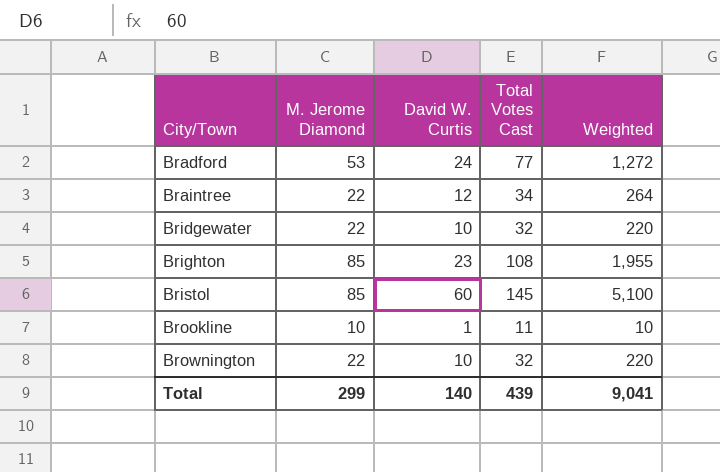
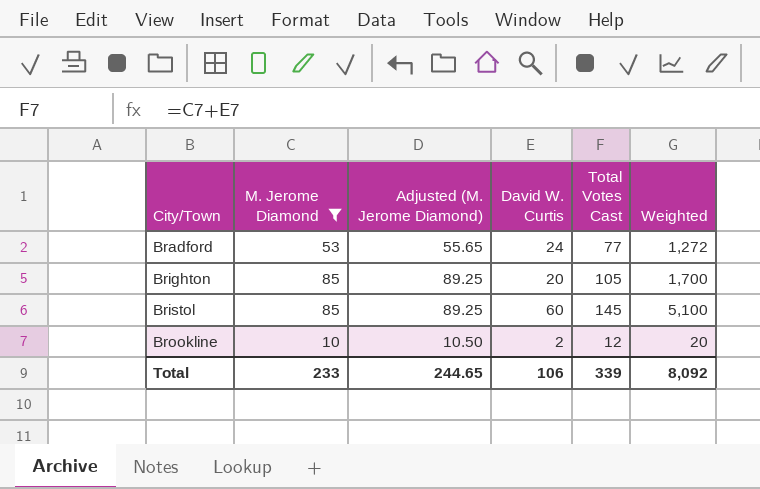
filter: none -> M. Jerome Diamond != 22
column Adjusted (M. Jerome Diamond) | formula: none -> [M. Jerome Diamond] * 1.05
Brighton | David W. Curtis: 23 -> 20
Brighton | Total Votes Cast: 108 -> 105
Brighton | Weighted: 1,955 -> 1,700
Brookline | David W. Curtis: 1 -> 2
Brookline | Total Votes Cast: 11 -> 12
Brookline | Weighted: 10 -> 20
Total | M. Jerome Diamond: 299 -> 233
Total | David W. Curtis: 140 -> 106
Total | Total Votes Cast: 439 -> 339
Total | Weighted: 9,041 -> 8,092

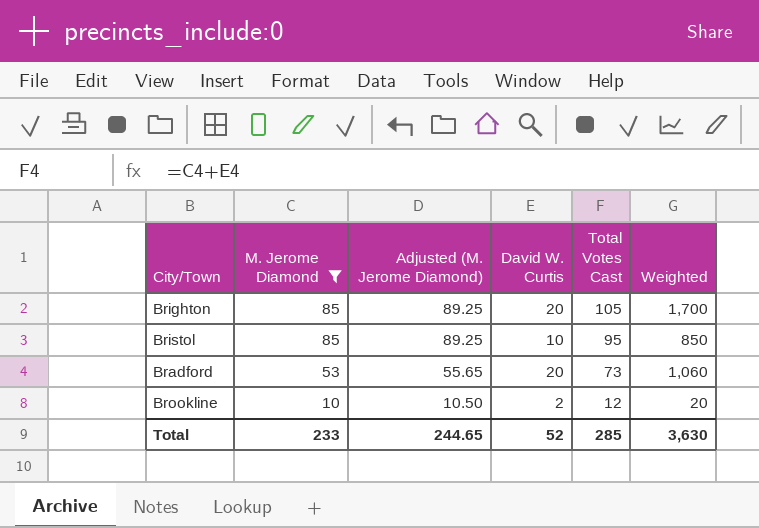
row order: City/Town ascending -> M. Jerome Diamond descending
Bristol | David W. Curtis: 60 -> 10
Bristol | Total Votes Cast: 145 -> 95
Bristol | Weighted: 5,100 -> 850
Bradford | David W. Curtis: 24 -> 20
Bradford | Total Votes Cast: 77 -> 73
Bradford | Weighted: 1,272 -> 1,060
Total | David W. Curtis: 106 -> 52
Total | Total Votes Cast: 339 -> 285
Total | Weighted: 8,092 -> 3,630

